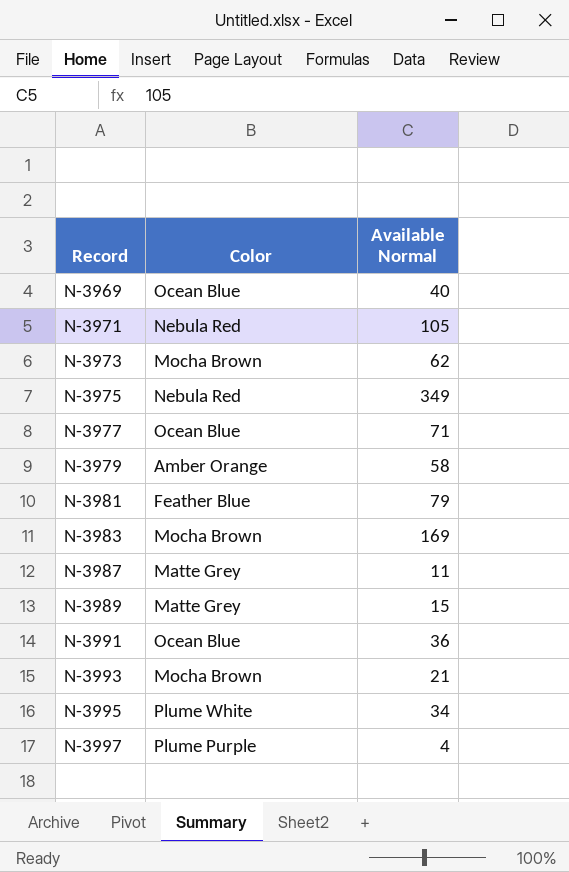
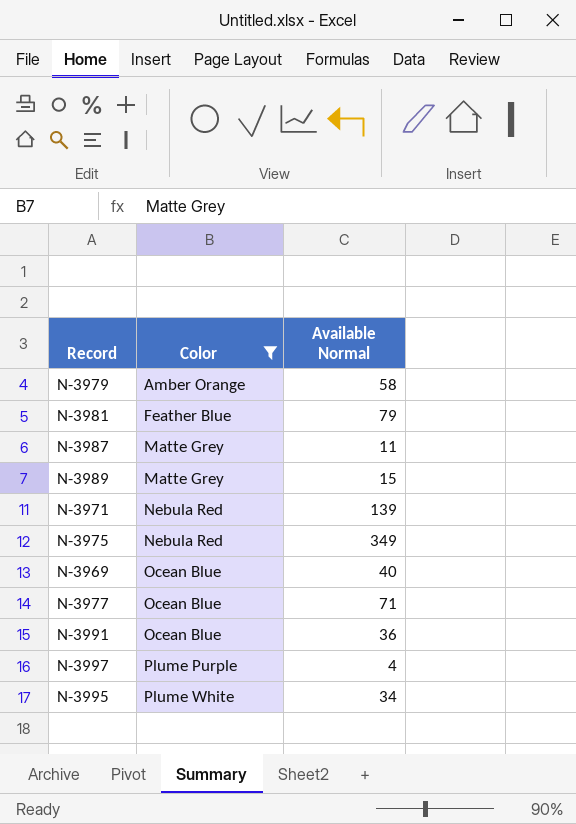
filter: none -> Color != Mocha Brown
row order: Record ascending -> Color ascending
N-3971 | Available Normal: 105 -> 139

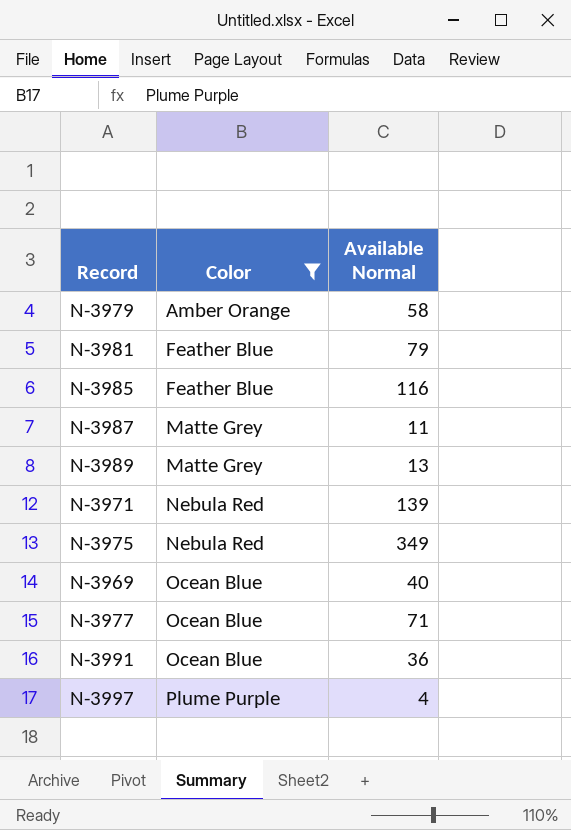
row N-3995: Plume White | 34 -> none
row N-3985: none -> Feather Blue | 116
N-3989 | Available Normal: 15 -> 13

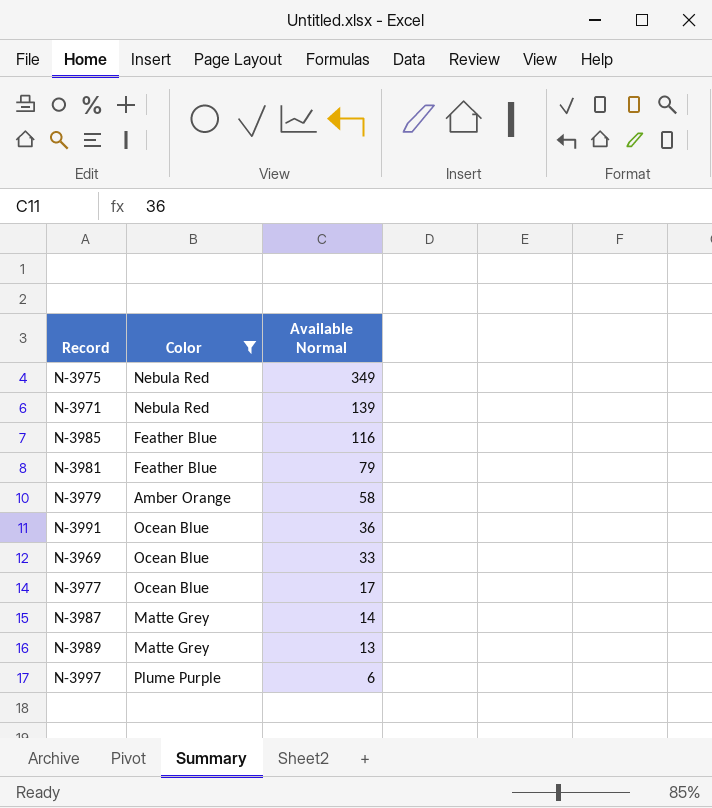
row order: Color ascending -> Available Normal descending
N-3969 | Available Normal: 40 -> 33
N-3977 | Available Normal: 71 -> 17
N-3987 | Available Normal: 11 -> 14
N-3997 | Available Normal: 4 -> 6

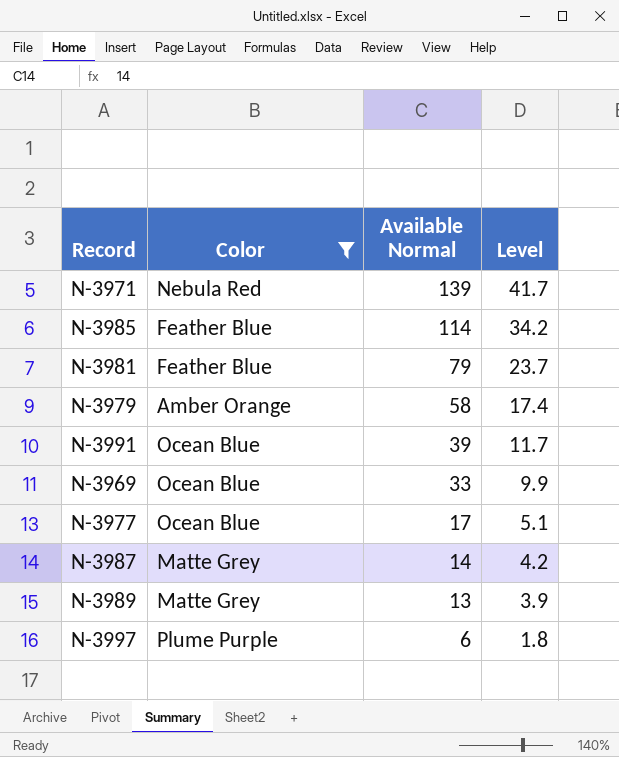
column Level | formula: none -> [Available Normal] * 0.3
row N-3975: Nebula Red | 349 -> none
N-3985 | Available Normal: 116 -> 114
N-3991 | Available Normal: 36 -> 39

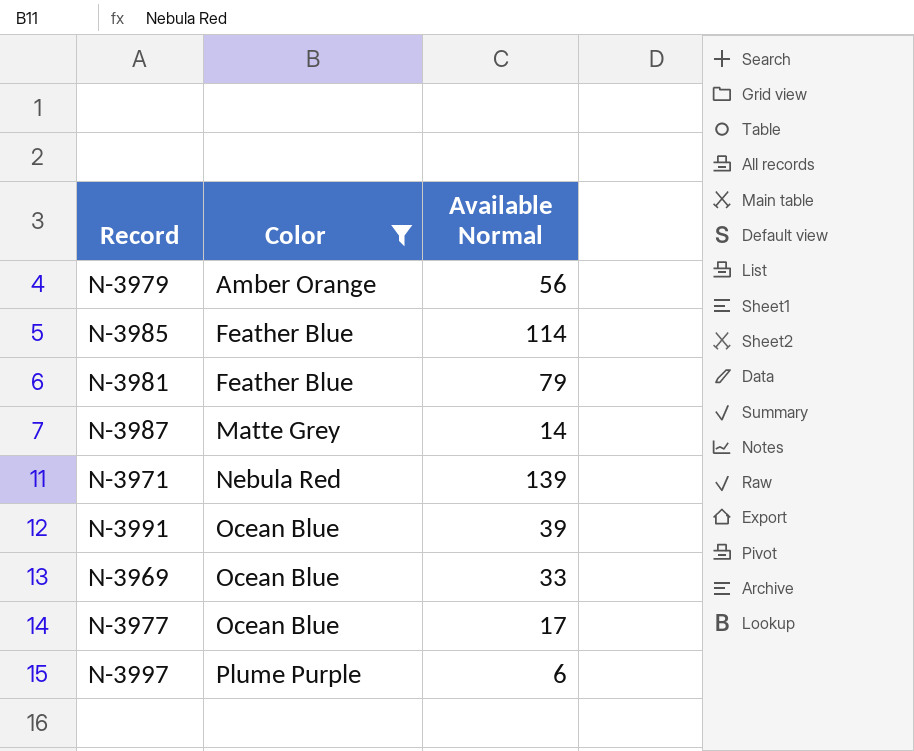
row order: Available Normal descending -> Color ascending
column Level | formula: [Available Normal] * 0.3 -> none
row N-3989: Matte Grey | 13 | 3.9 -> none
N-3979 | Available Normal: 58 -> 56

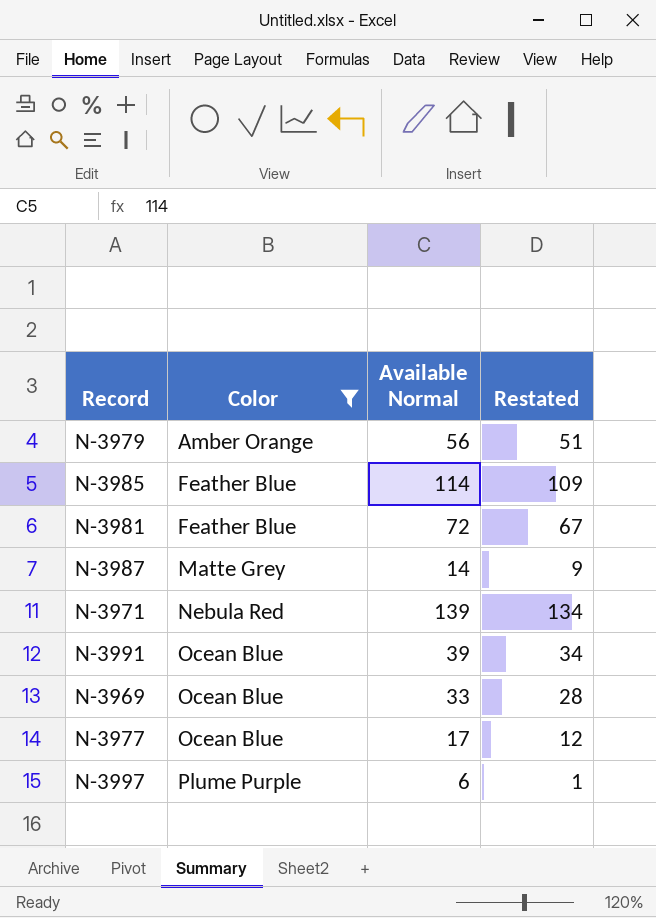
column Restated | formula: none -> [Available Normal] - 5
N-3981 | Available Normal: 79 -> 72

